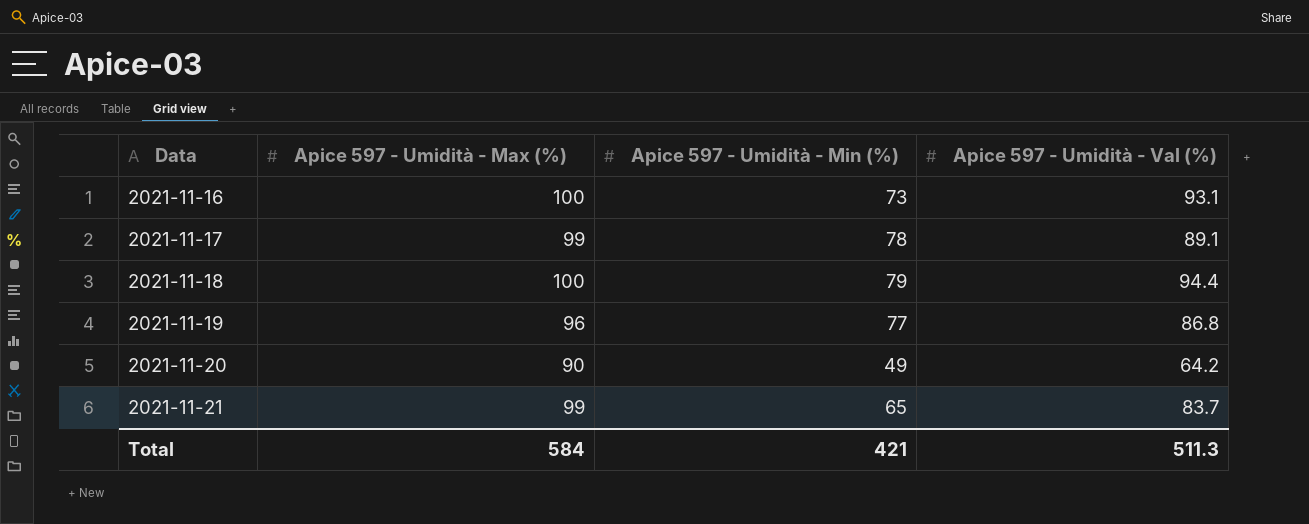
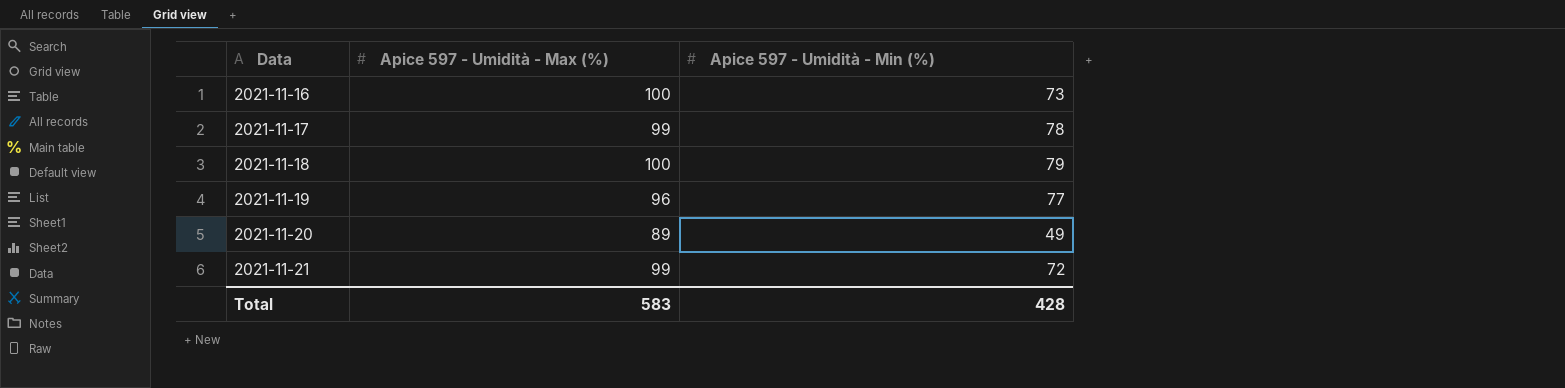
column Apice 597 - Umidità - Val (%) | position: 4 -> none
2021-11-20 | Apice 597 - Umidità - Max (%): 90 -> 89
2021-11-21 | Apice 597 - Umidità - Min (%): 65 -> 72
Total | Apice 597 - Umidità - Max (%): 584 -> 583
Total | Apice 597 - Umidità - Min (%): 421 -> 428

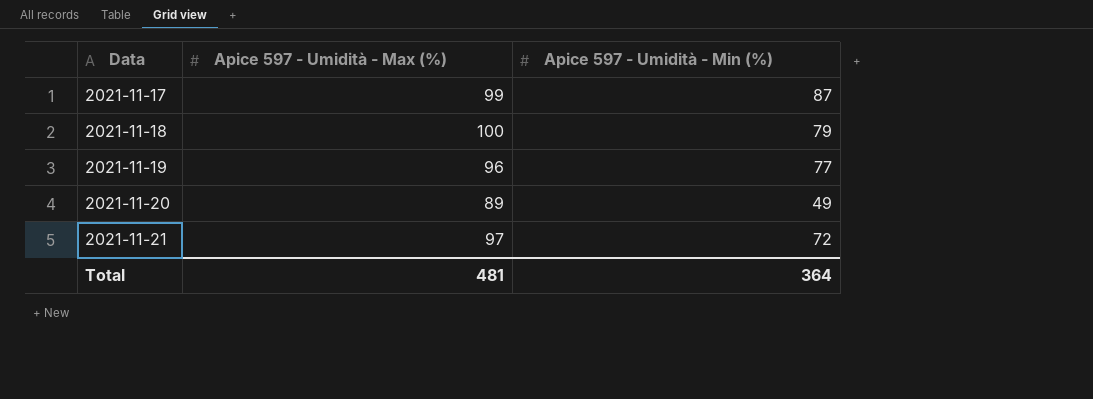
row 2021-11-16: 100 | 73 -> none
2021-11-17 | Apice 597 - Umidità - Min (%): 78 -> 87
2021-11-21 | Apice 597 - Umidità - Max (%): 99 -> 97
Total | Apice 597 - Umidità - Max (%): 583 -> 481
Total | Apice 597 - Umidità - Min (%): 428 -> 364

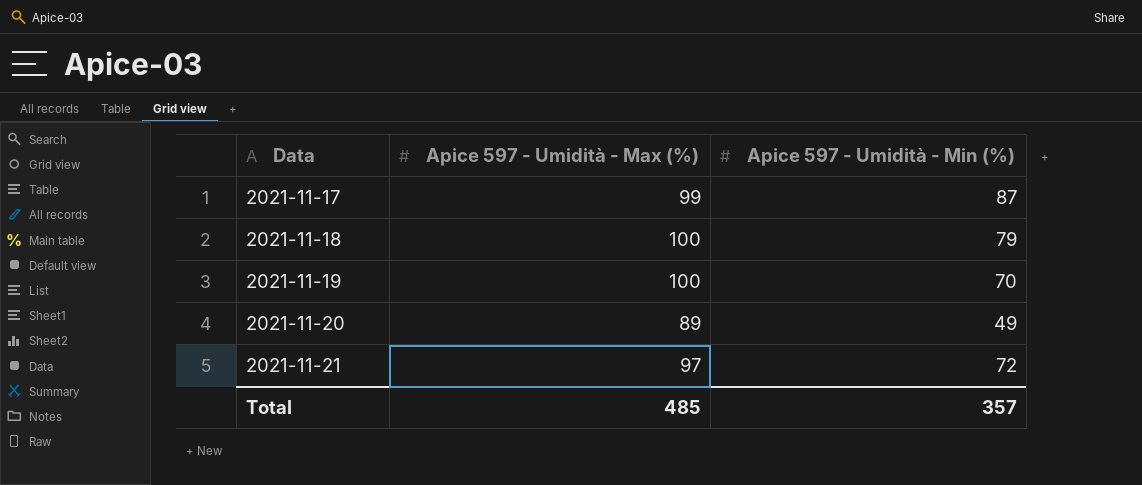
2021-11-19 | Apice 597 - Umidità - Max (%): 96 -> 100
2021-11-19 | Apice 597 - Umidità - Min (%): 77 -> 70
Total | Apice 597 - Umidità - Max (%): 481 -> 485
Total | Apice 597 - Umidità - Min (%): 364 -> 357

